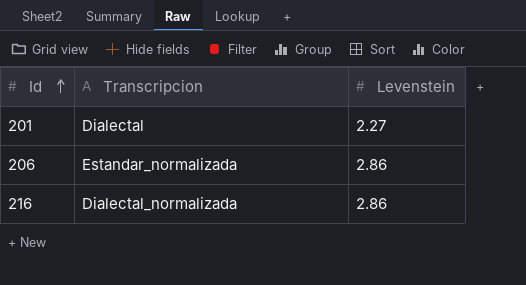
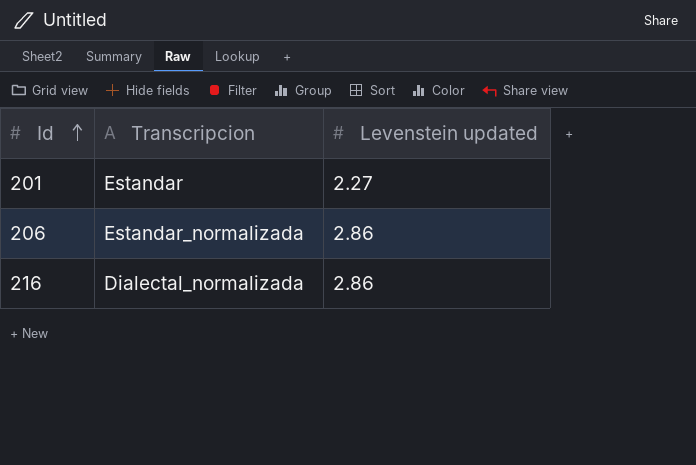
column name: Levenstein -> Levenstein updated
201 | Transcripcion: Dialectal -> Estandar

